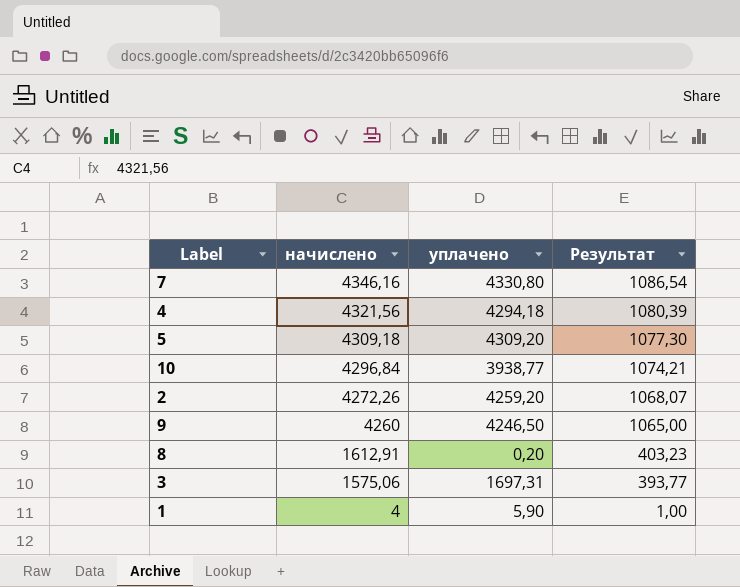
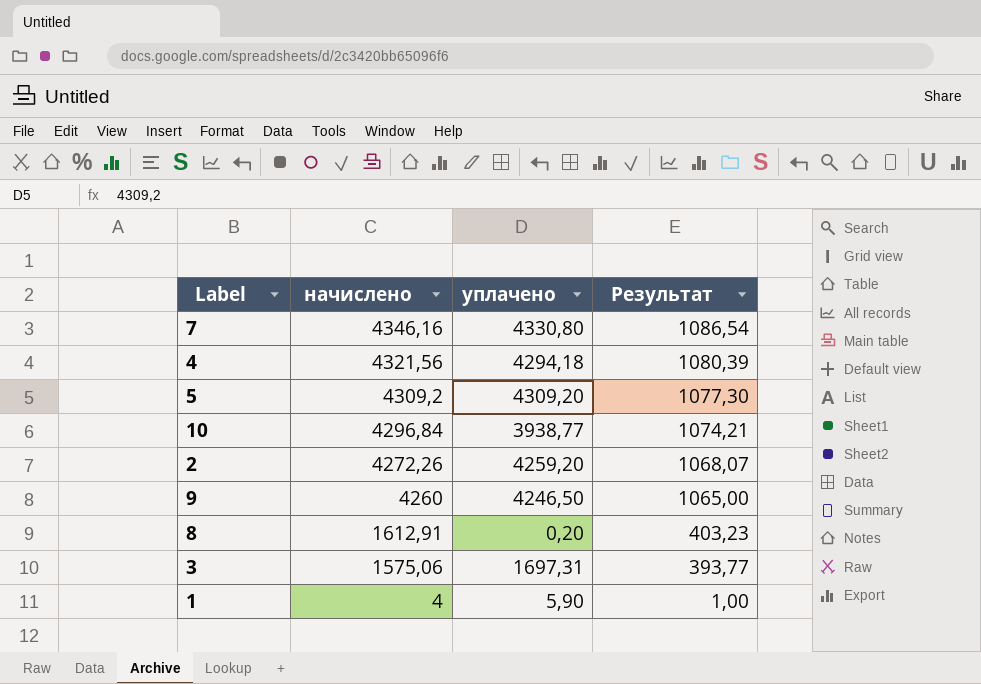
5 | начислено: 4309,18 -> 4309,2

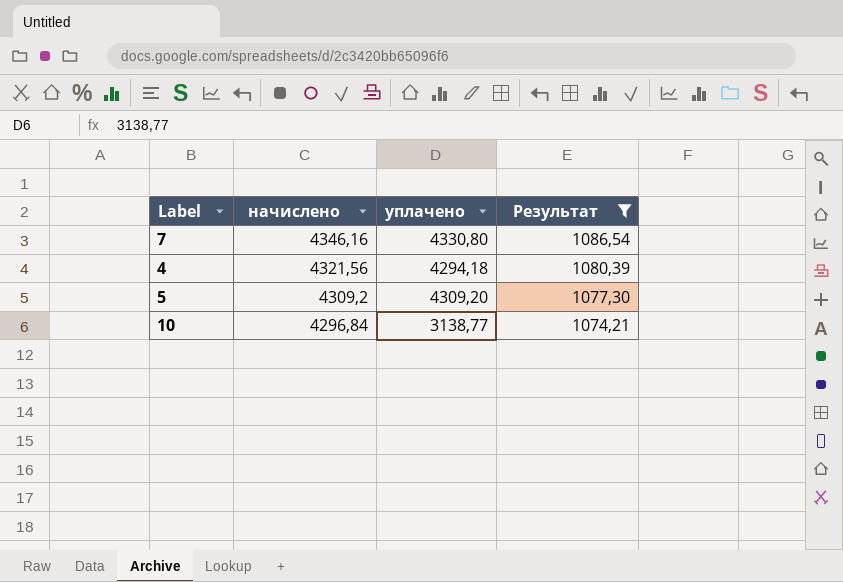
filter: none -> Результат >= 1074,21
10 | уплачено: 3938,77 -> 3138,77

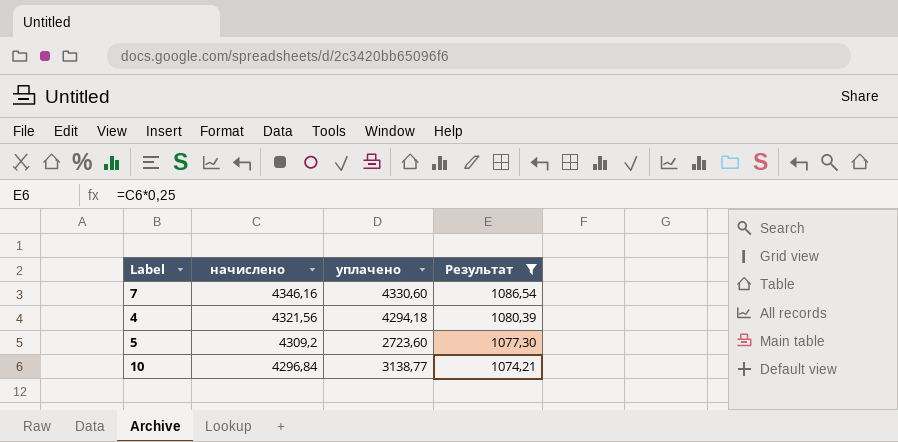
7 | уплачено: 4330,80 -> 4330,60
5 | уплачено: 4309,20 -> 2723,60

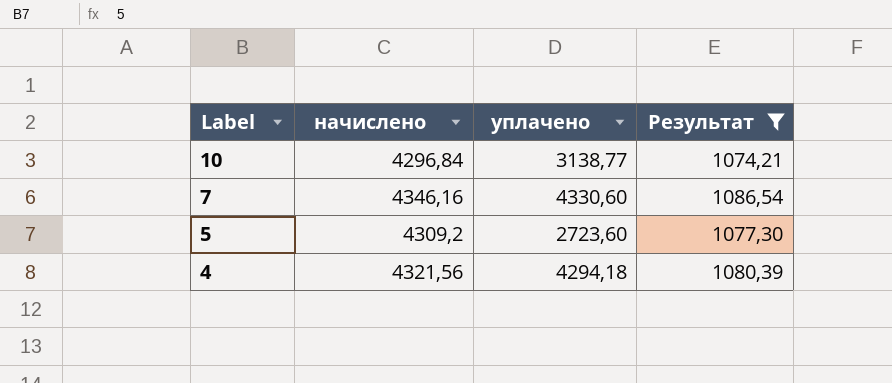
row order: начислено descending -> Label descending

